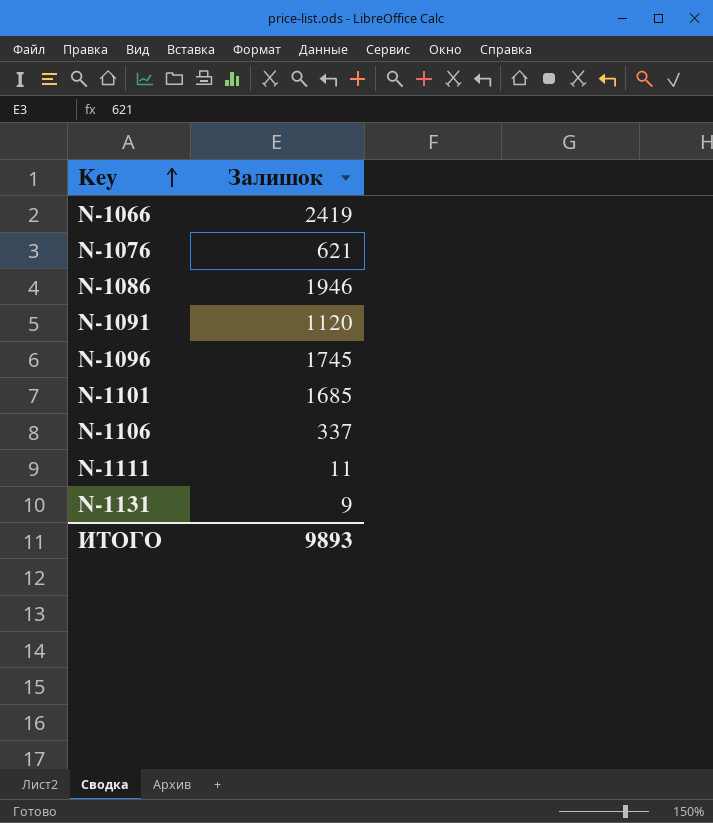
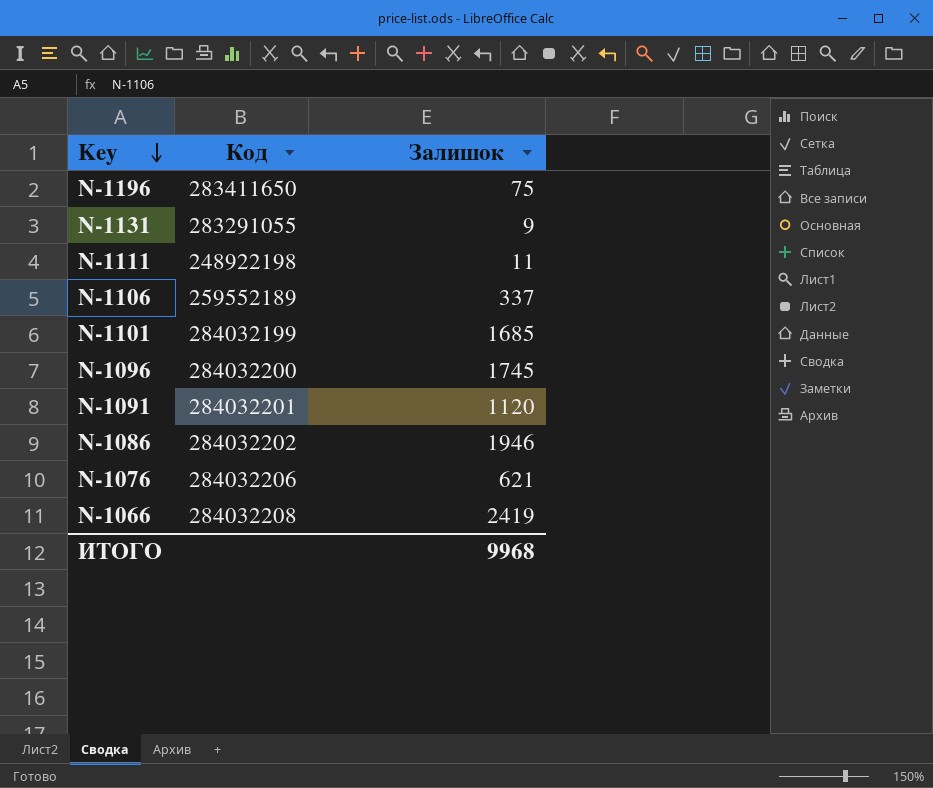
row order: Key ascending -> Key descending
column Код | position: none -> 2
row N-1196: none -> 283411650 | 75
ИТОГО | Залишок: 9893 -> 9968

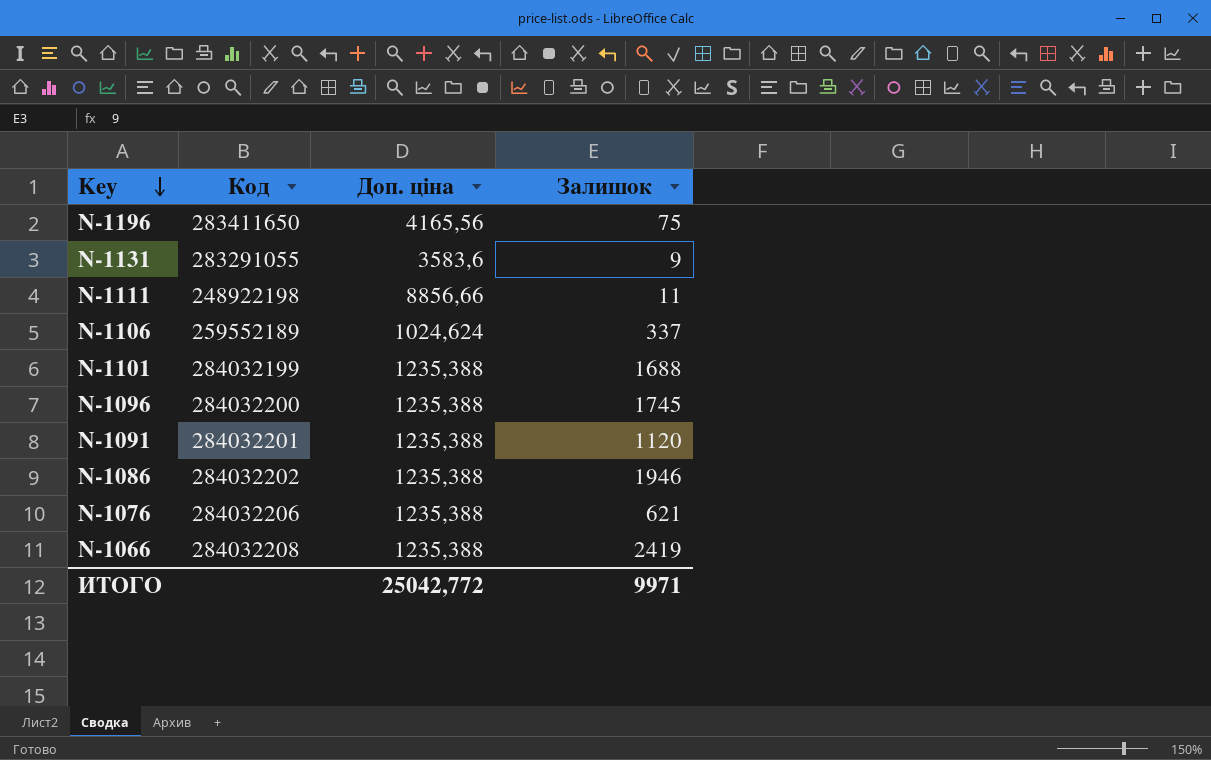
column Доп. ціна | position: none -> 3
N-1101 | Залишок: 1685 -> 1688
ИТОГО | Залишок: 9968 -> 9971

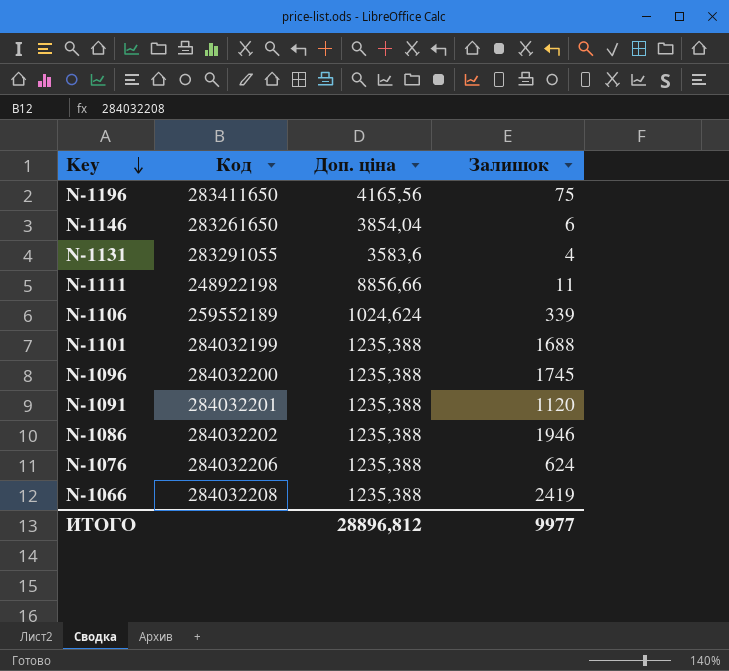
row N-1146: none -> 283261650 | 3854,04 | 6
N-1131 | Залишок: 9 -> 4
N-1106 | Залишок: 337 -> 339
N-1076 | Залишок: 621 -> 624
ИТОГО | Доп. ціна: 25042,772 -> 28896,812
ИТОГО | Залишок: 9971 -> 9977

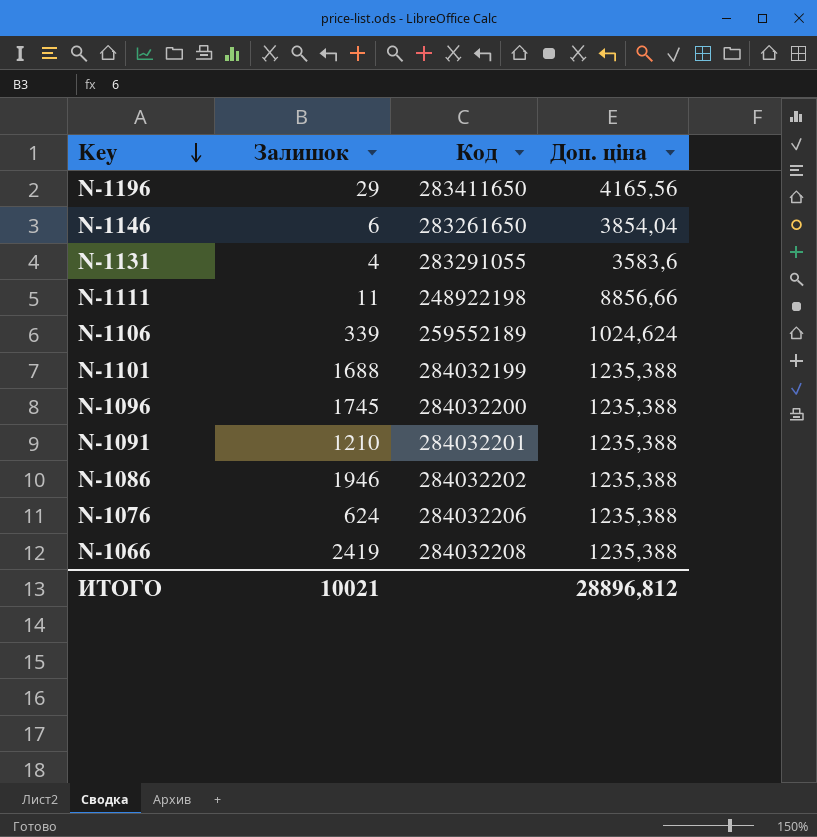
column Залишок | position: 4 -> 2
N-1196 | Залишок: 75 -> 29
N-1091 | Залишок: 1120 -> 1210
ИТОГО | Залишок: 9977 -> 10021

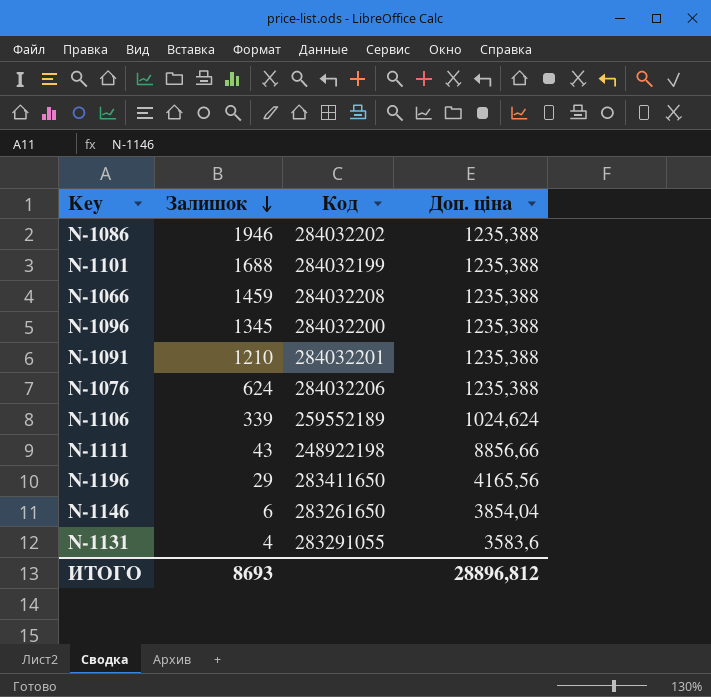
row order: Key descending -> Залишок descending
N-1066 | Залишок: 2419 -> 1459
N-1096 | Залишок: 1745 -> 1345
N-1111 | Залишок: 11 -> 43
ИТОГО | Залишок: 10021 -> 8693

